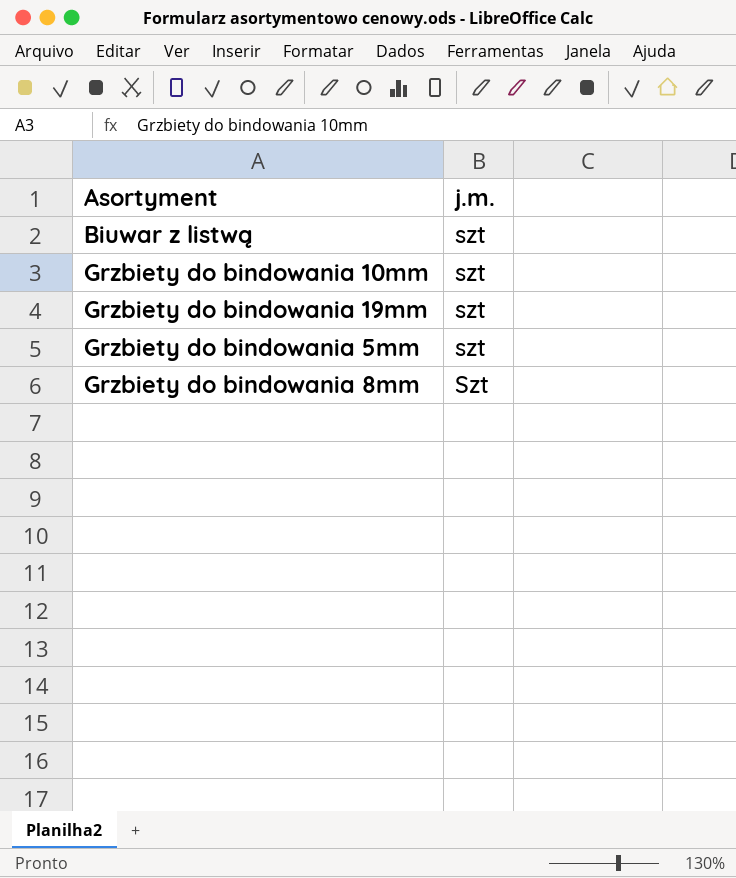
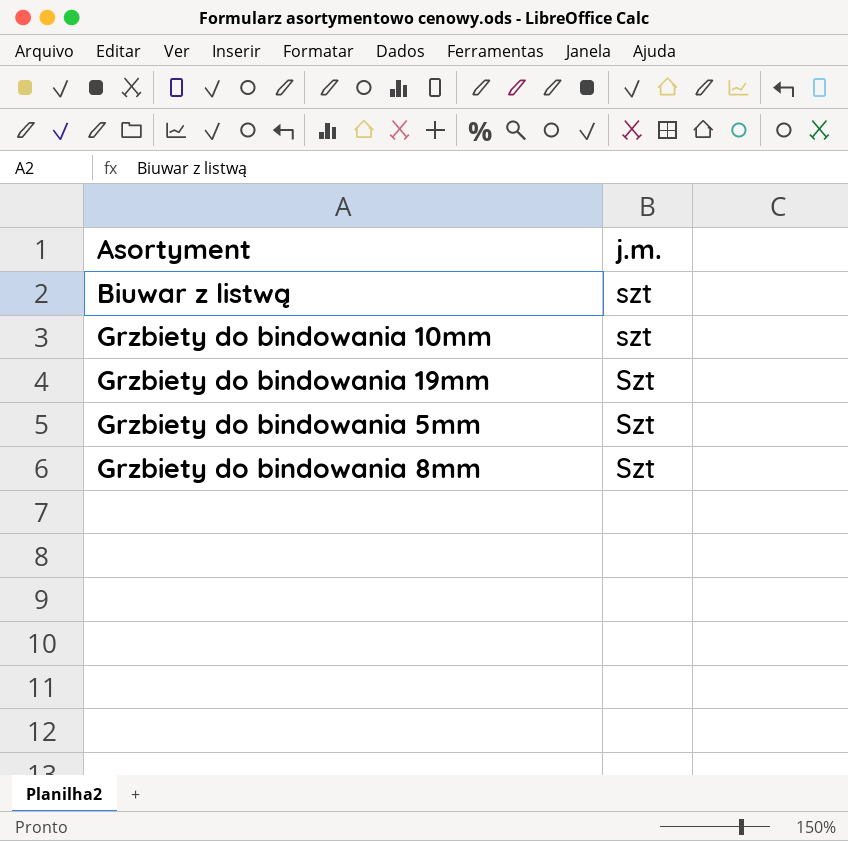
Grzbiety do bindowania 19mm | j.m.: szt -> Szt
Grzbiety do bindowania 5mm | j.m.: szt -> Szt

